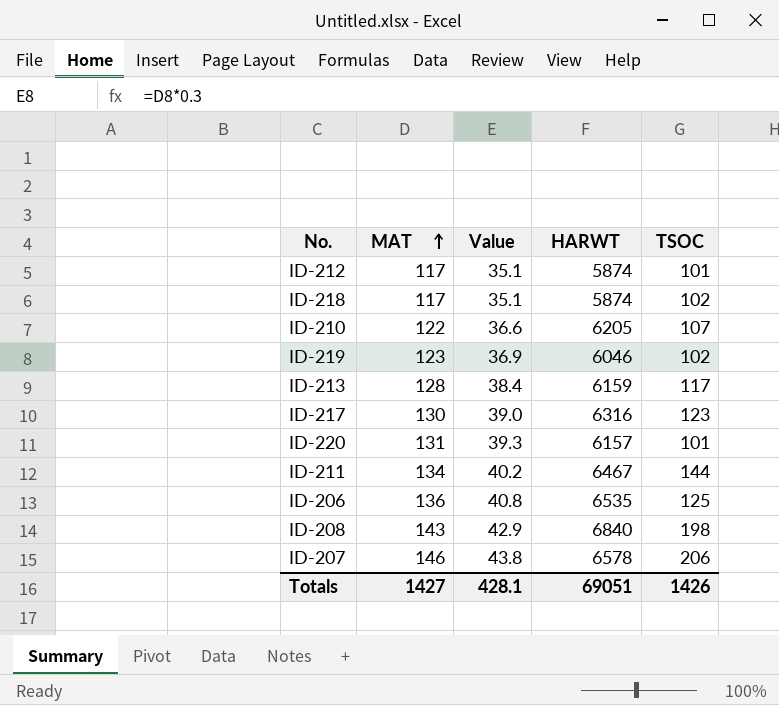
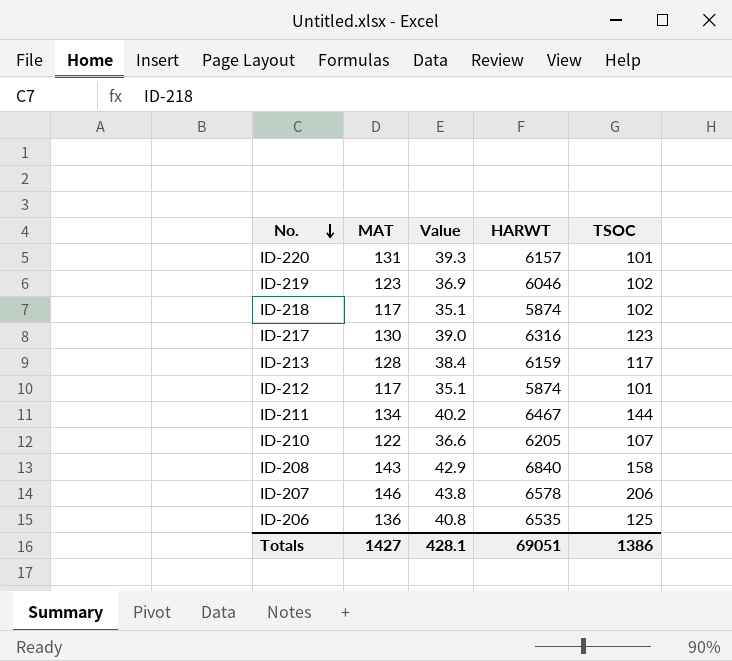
row order: MAT ascending -> No. descending
ID-208 | TSOC: 198 -> 158
Totals | TSOC: 1426 -> 1386

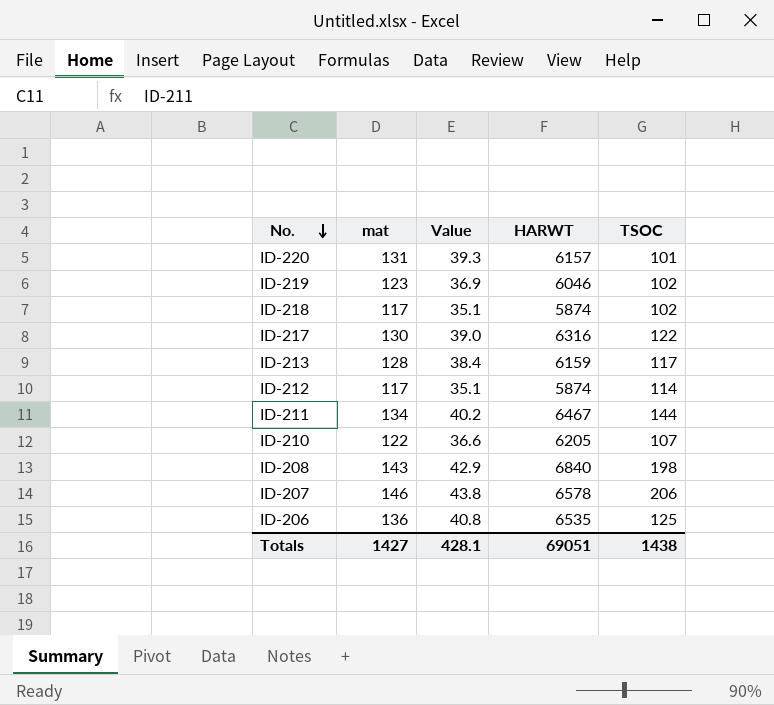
column name: MAT -> mat
ID-217 | TSOC: 123 -> 122
ID-212 | TSOC: 101 -> 114
ID-208 | TSOC: 158 -> 198
Totals | TSOC: 1386 -> 1438

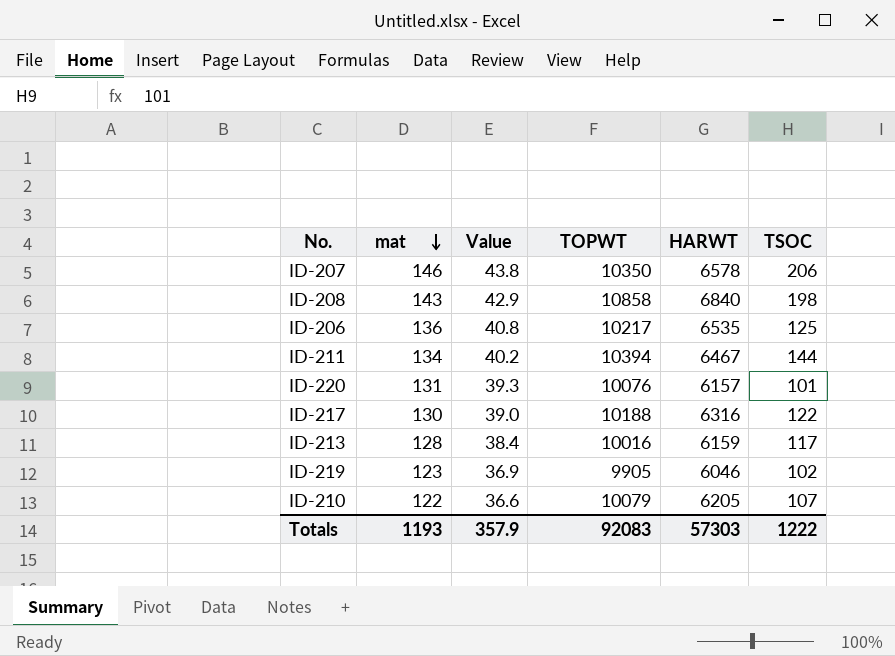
row order: No. descending -> mat descending
column TOPWT | position: none -> 4
row ID-218: 117 | 35.1 | 5874 | 102 -> none
row ID-212: 117 | 35.1 | 5874 | 114 -> none
Totals | mat: 1427 -> 1193
Totals | Value: 428.1 -> 357.9
Totals | HARWT: 69051 -> 57303
Totals | TSOC: 1438 -> 1222

